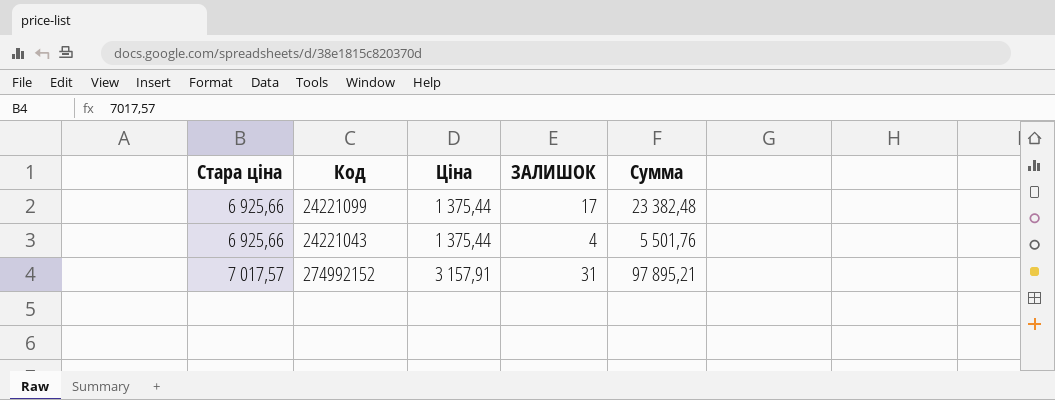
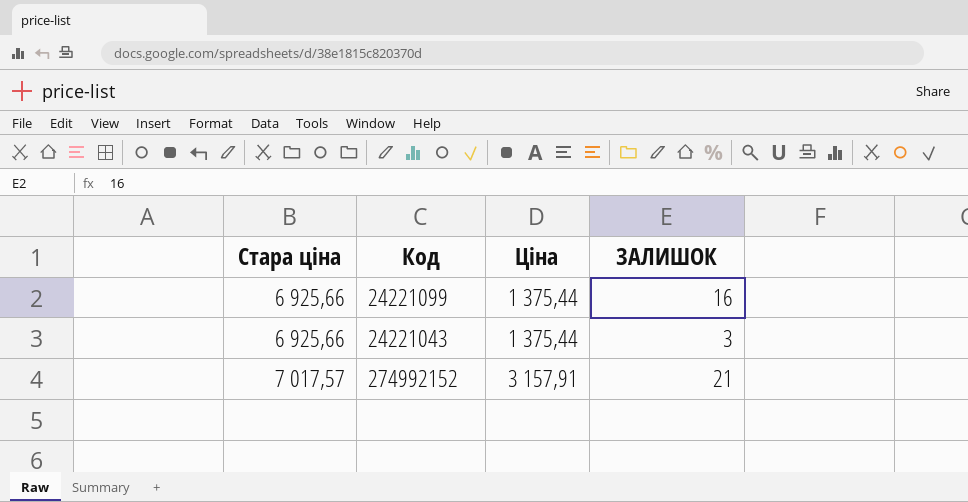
column Сумма | formula: [Ціна] * [ЗАЛИШОК] -> none
24221099 | ЗАЛИШОК: 17 -> 16
24221043 | ЗАЛИШОК: 4 -> 3
274992152 | ЗАЛИШОК: 31 -> 21

